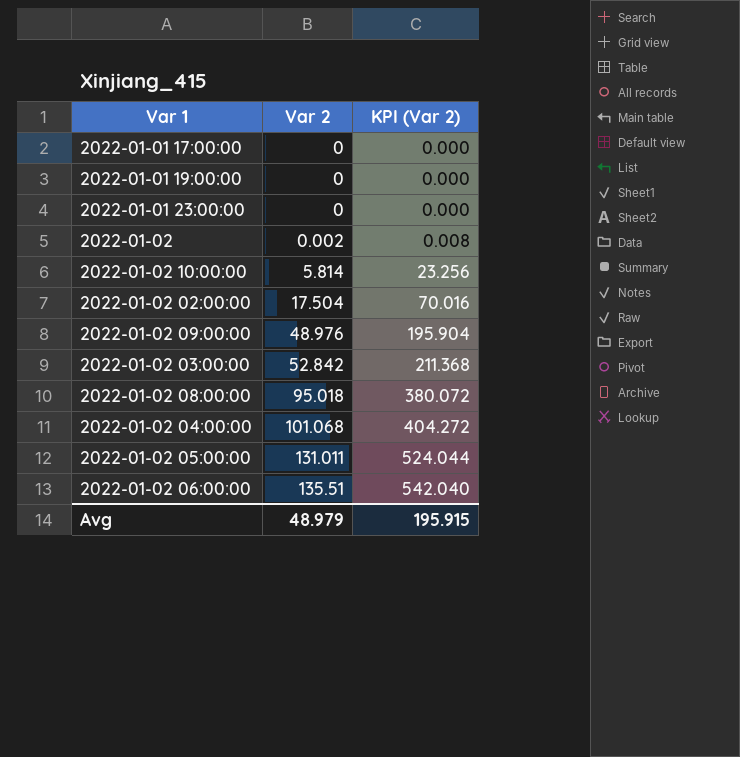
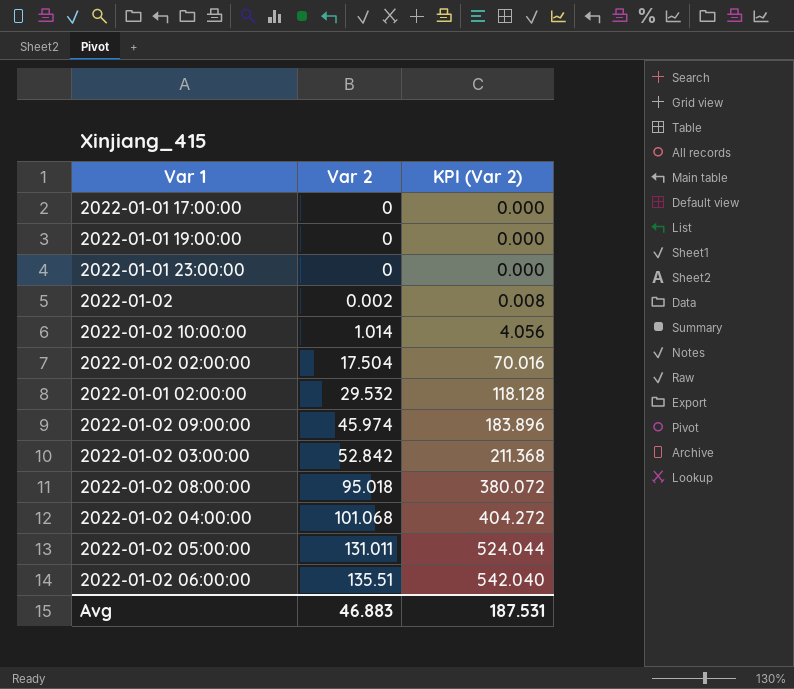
2022-01-02 10:00:00 | Var 2: 5.814 -> 1.014
2022-01-02 10:00:00 | KPI (Var 2): 23.256 -> 4.056
row 2022-01-01 02:00:00: none -> 29.532 | 118.128
2022-01-02 09:00:00 | Var 2: 48.976 -> 45.974
2022-01-02 09:00:00 | KPI (Var 2): 195.904 -> 183.896
Avg | Var 2: 48.979 -> 46.883
Avg | KPI (Var 2): 195.915 -> 187.531

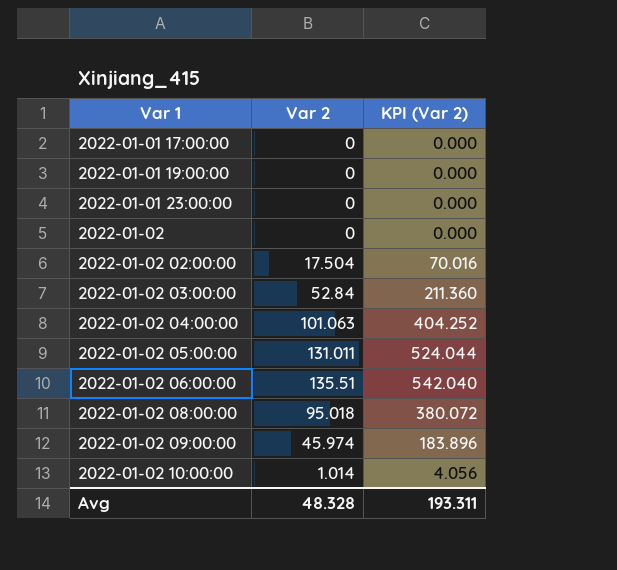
row order: Var 2 ascending -> Var 1 ascending
row 2022-01-01 02:00:00: 29.532 | 118.128 -> none
2022-01-02 | Var 2: 0.002 -> 0
2022-01-02 | KPI (Var 2): 0.008 -> 0.000
2022-01-02 03:00:00 | Var 2: 52.842 -> 52.84
2022-01-02 03:00:00 | KPI (Var 2): 211.368 -> 211.360
2022-01-02 04:00:00 | Var 2: 101.068 -> 101.063
2022-01-02 04:00:00 | KPI (Var 2): 404.272 -> 404.252
Avg | Var 2: 46.883 -> 48.328
Avg | KPI (Var 2): 187.531 -> 193.311

